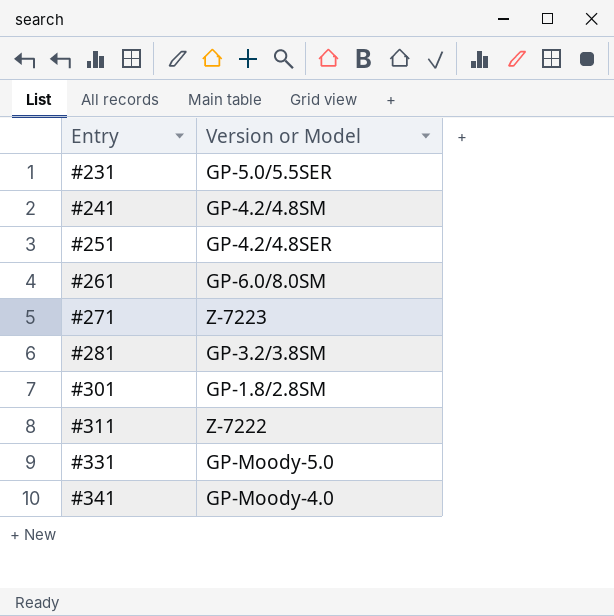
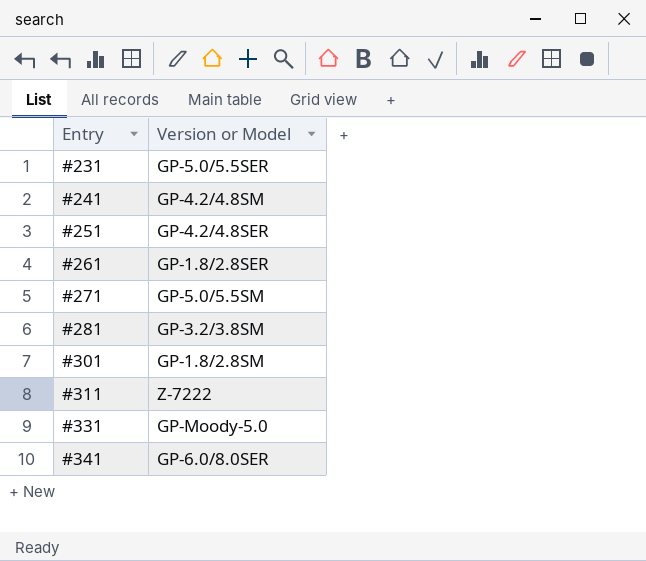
#261 | Version or Model: GP-6.0/8.0SM -> GP-1.8/2.8SER
#271 | Version or Model: Z-7223 -> GP-5.0/5.5SM
#341 | Version or Model: GP-Moody-4.0 -> GP-6.0/8.0SER

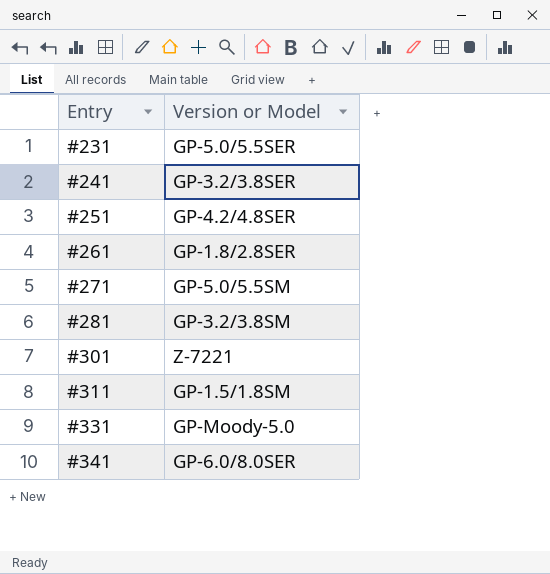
#241 | Version or Model: GP-4.2/4.8SM -> GP-3.2/3.8SER
#301 | Version or Model: GP-1.8/2.8SM -> Z-7221
#311 | Version or Model: Z-7222 -> GP-1.5/1.8SM

